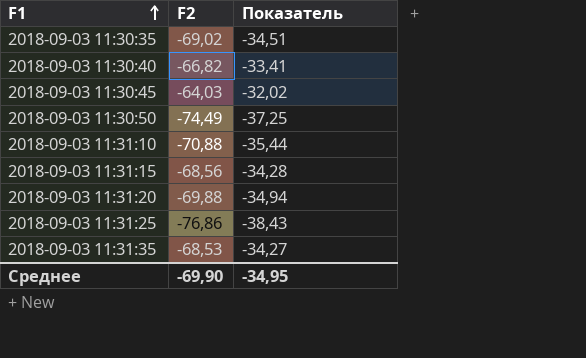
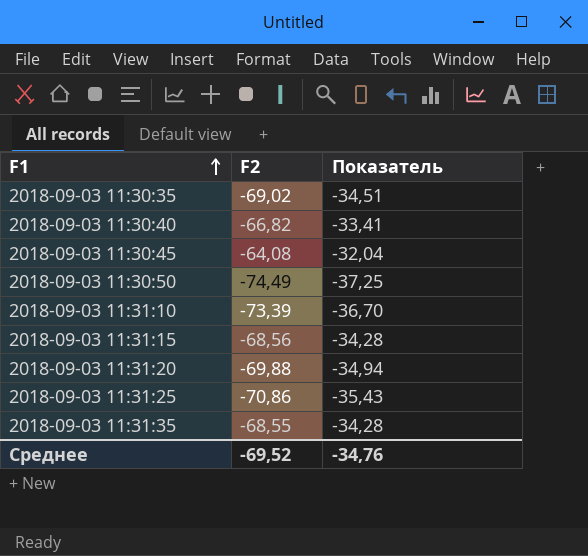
2018-09-03 11:30:45 | F2: -64,03 -> -64,08
2018-09-03 11:30:45 | Показатель: -32,02 -> -32,04
2018-09-03 11:31:10 | F2: -70,88 -> -73,39
2018-09-03 11:31:10 | Показатель: -35,44 -> -36,70
2018-09-03 11:31:25 | F2: -76,86 -> -70,86
2018-09-03 11:31:25 | Показатель: -38,43 -> -35,43
2018-09-03 11:31:35 | F2: -68,53 -> -68,55
2018-09-03 11:31:35 | Показатель: -34,27 -> -34,28
Среднее | F2: -69,90 -> -69,52
Среднее | Показатель: -34,95 -> -34,76

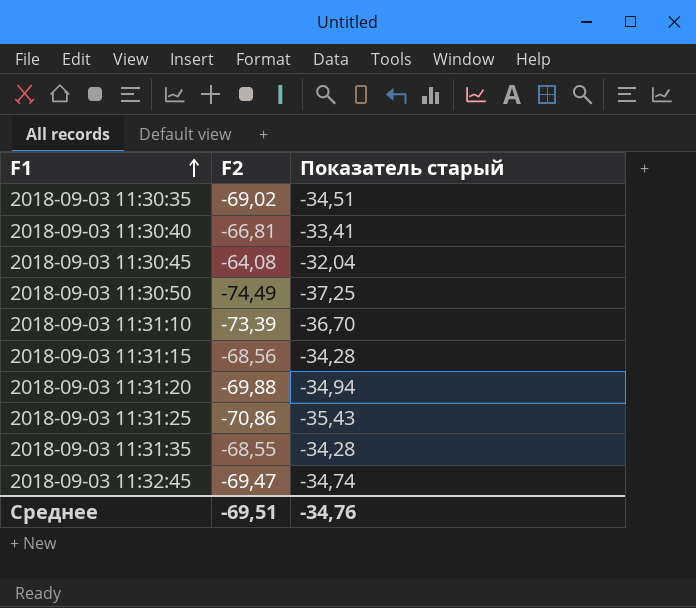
column name: Показатель -> Показатель старый
2018-09-03 11:30:40 | F2: -66,82 -> -66,81
row 2018-09-03 11:32:45: none -> -69,47 | -34,74
Среднее | F2: -69,52 -> -69,51

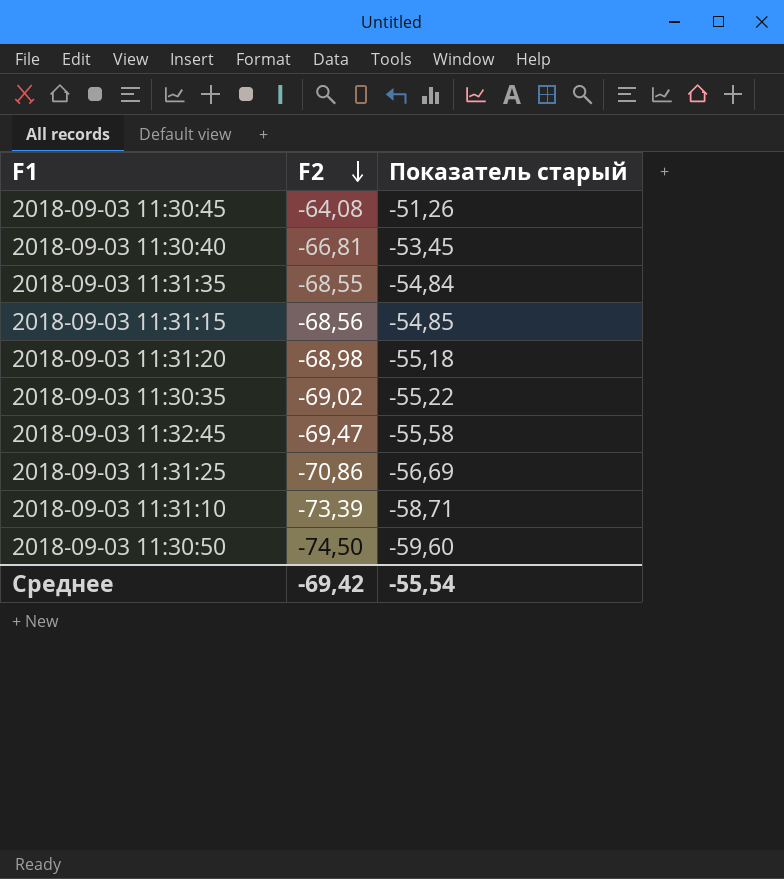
row order: F1 ascending -> F2 descending
column Показатель старый | formula: [F2] * 0,5 -> [F2] * 0,8
2018-09-03 11:31:20 | F2: -69,88 -> -68,98
2018-09-03 11:30:50 | F2: -74,49 -> -74,50
Среднее | F2: -69,51 -> -69,42
Среднее | Показатель старый: -34,76 -> -55,54

